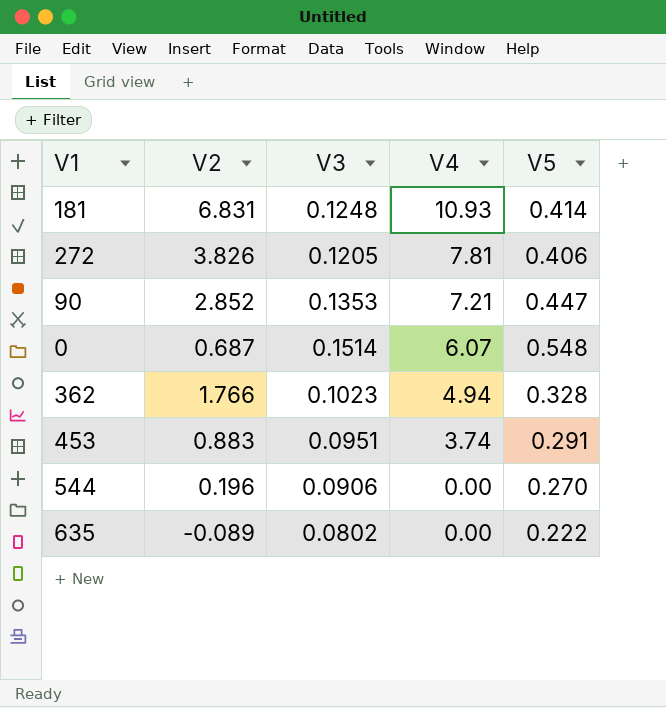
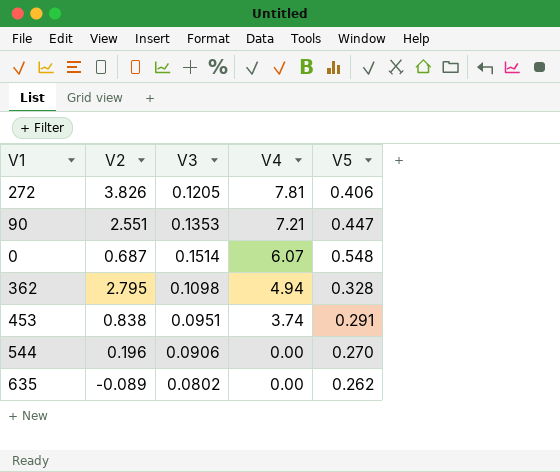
row 181: 6.831 | 0.1248 | 10.93 | 0.414 -> none
90 | V2: 2.852 -> 2.551
362 | V2: 1.766 -> 2.795
362 | V3: 0.1023 -> 0.1098
453 | V2: 0.883 -> 0.838
635 | V5: 0.222 -> 0.262

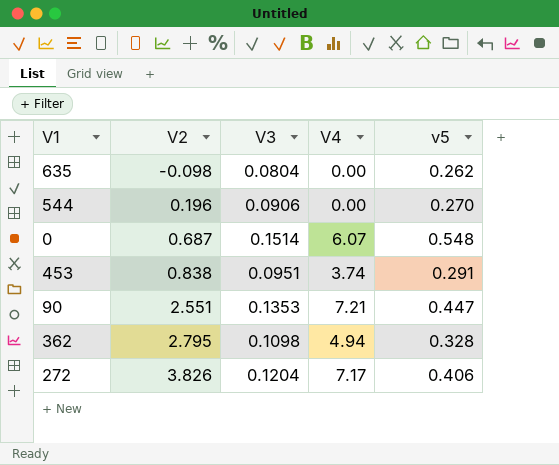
row order: V4 descending -> V2 ascending
column name: V5 -> v5
635 | V2: -0.089 -> -0.098
635 | V3: 0.0802 -> 0.0804
272 | V3: 0.1205 -> 0.1204
272 | V4: 7.81 -> 7.17

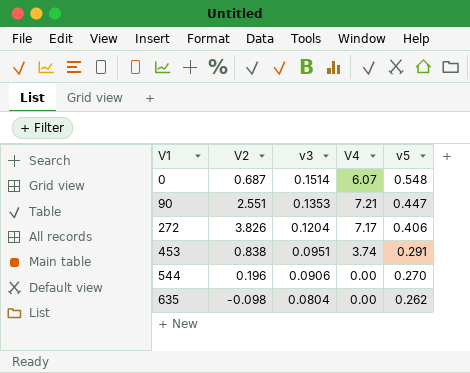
row order: V2 ascending -> V1 ascending
column name: V3 -> v3
row 362: 2.795 | 0.1098 | 4.94 | 0.328 -> none

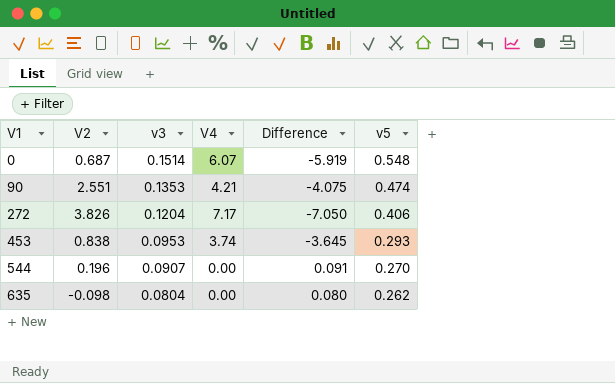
column Difference | formula: none -> [v3] - [V4]
90 | V4: 7.21 -> 4.21
90 | v5: 0.447 -> 0.474
453 | v3: 0.0951 -> 0.0953
453 | v5: 0.291 -> 0.293
544 | v3: 0.0906 -> 0.0907

